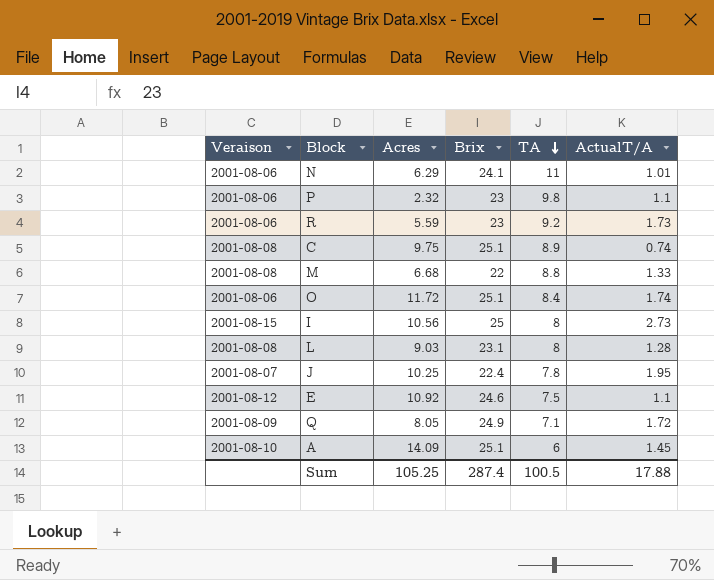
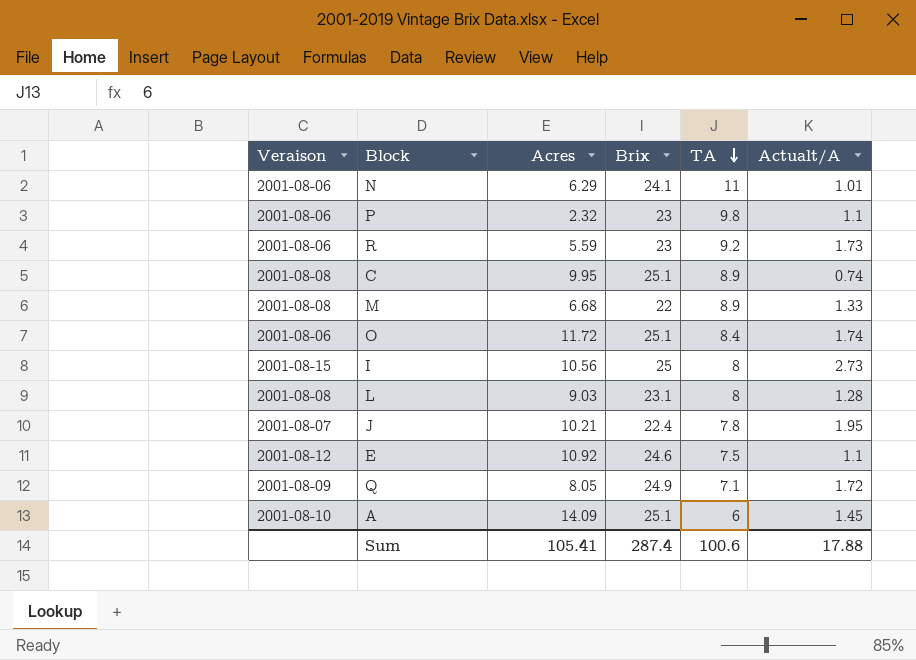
column name: ActualT/A -> Actualt/A
C | Acres: 9.75 -> 9.95
M | TA: 8.8 -> 8.9
J | Acres: 10.25 -> 10.21
Sum | Acres: 105.25 -> 105.41
Sum | TA: 100.5 -> 100.6

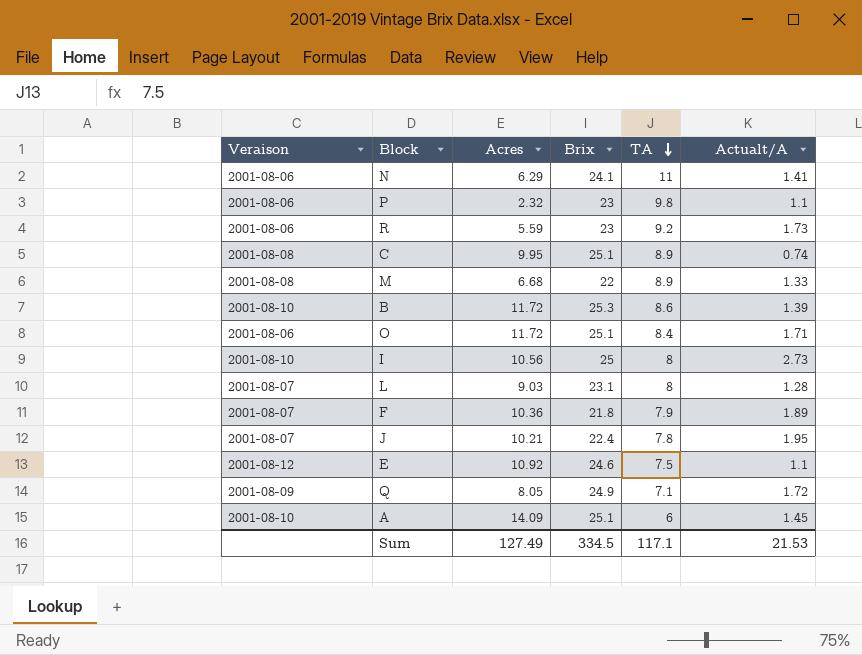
N | Actualt/A: 1.01 -> 1.41
row B: none -> 2001-08-10 | 11.72 | 25.3 | 8.6 | 1.39
O | Actualt/A: 1.74 -> 1.71
I | Veraison: 2001-08-15 -> 2001-08-10
L | Veraison: 2001-08-08 -> 2001-08-07
row F: none -> 2001-08-07 | 10.36 | 21.8 | 7.9 | 1.89
Sum | Acres: 105.41 -> 127.49
Sum | Brix: 287.4 -> 334.5
Sum | TA: 100.6 -> 117.1
Sum | Actualt/A: 17.88 -> 21.53

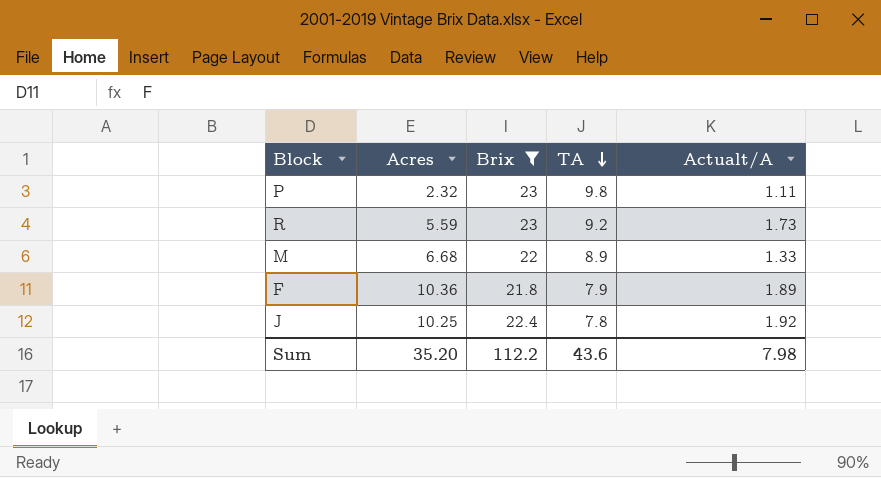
filter: none -> Brix <= 23
column Veraison | position: 1 -> none
P | Actualt/A: 1.1 -> 1.11
J | Acres: 10.21 -> 10.25
J | Actualt/A: 1.95 -> 1.92
Sum | Acres: 127.49 -> 35.20
Sum | Brix: 334.5 -> 112.2
Sum | TA: 117.1 -> 43.6
Sum | Actualt/A: 21.53 -> 7.98

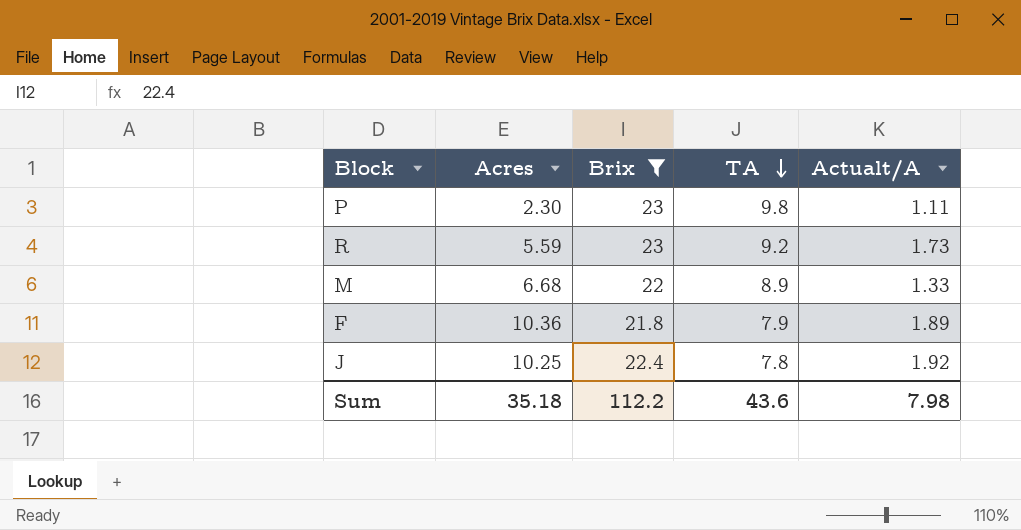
P | Acres: 2.32 -> 2.30
Sum | Acres: 35.20 -> 35.18

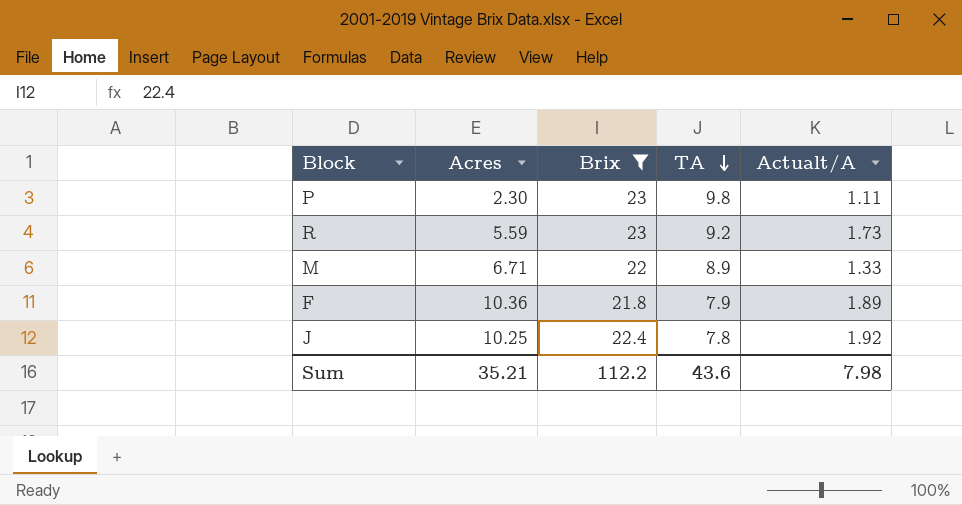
M | Acres: 6.68 -> 6.71
Sum | Acres: 35.18 -> 35.21

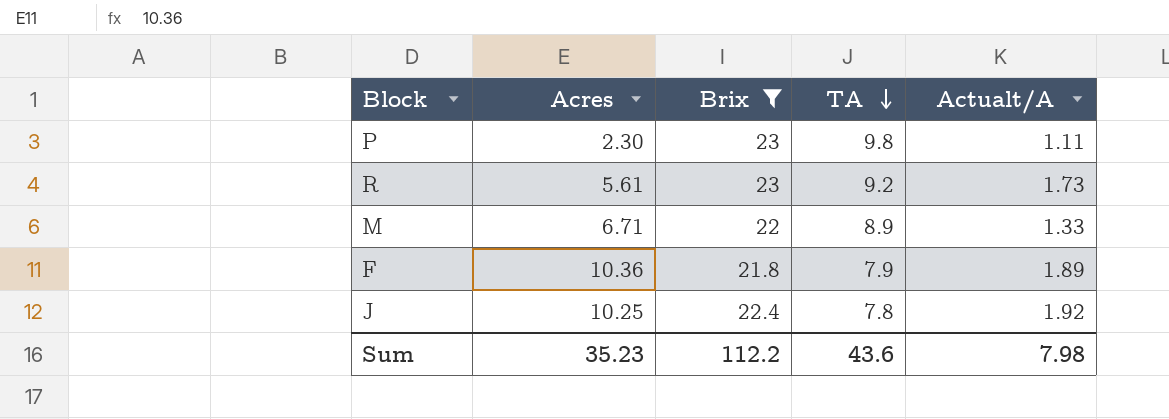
R | Acres: 5.59 -> 5.61
Sum | Acres: 35.21 -> 35.23

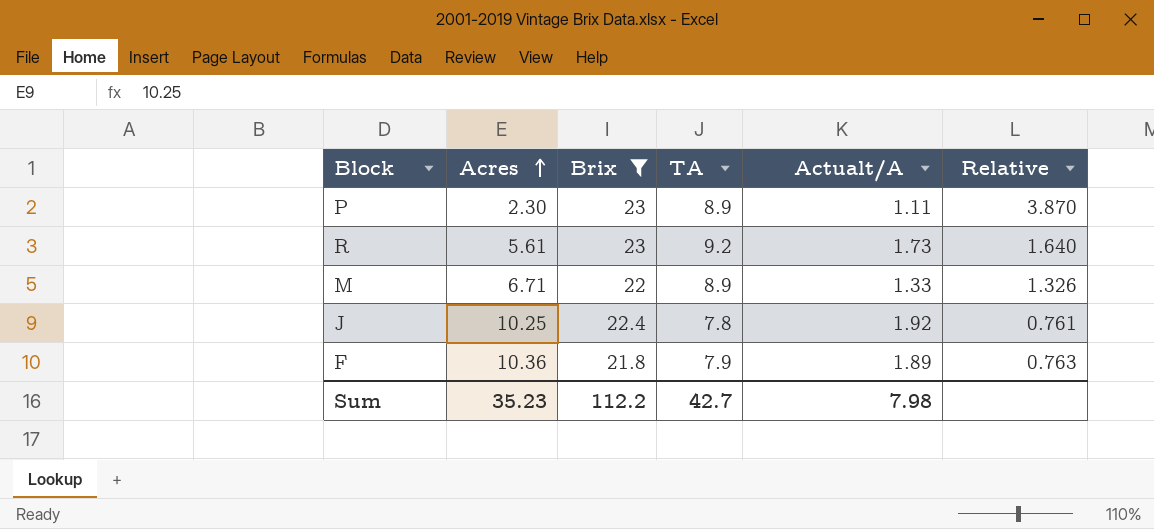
row order: TA descending -> Acres ascending
column Relative | formula: none -> [TA] / [Acres]
P | TA: 9.8 -> 8.9
Sum | TA: 43.6 -> 42.7

